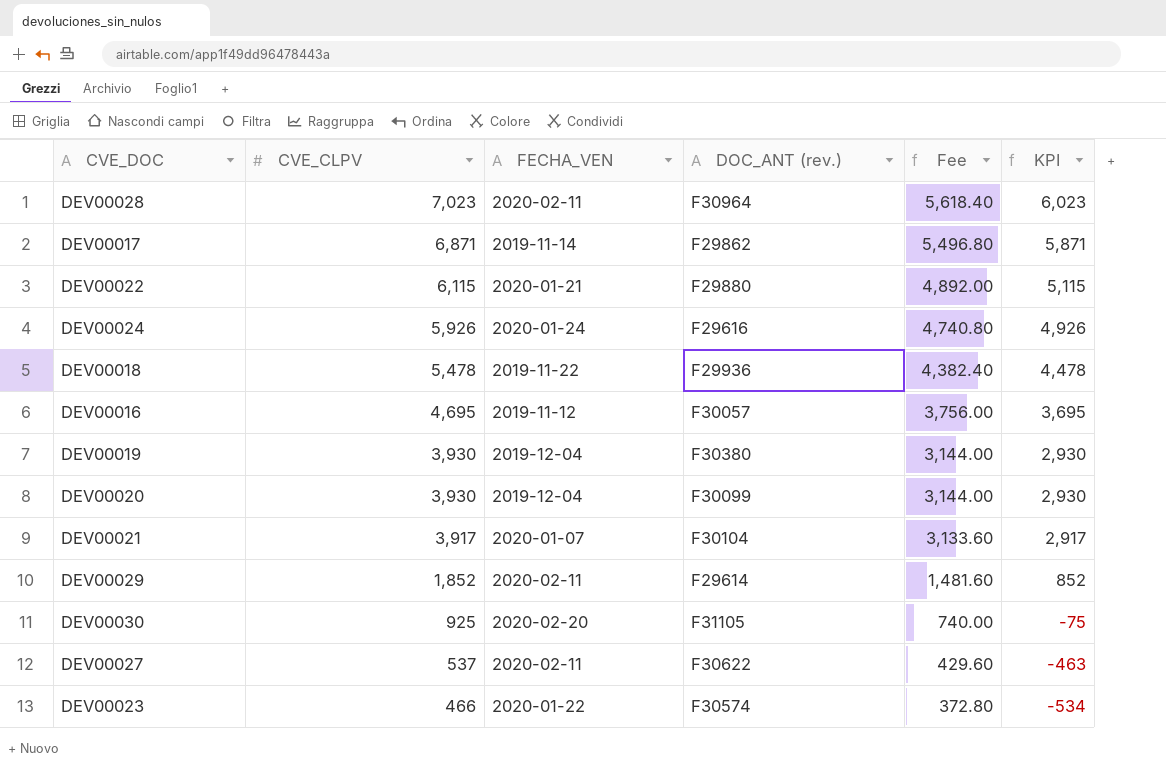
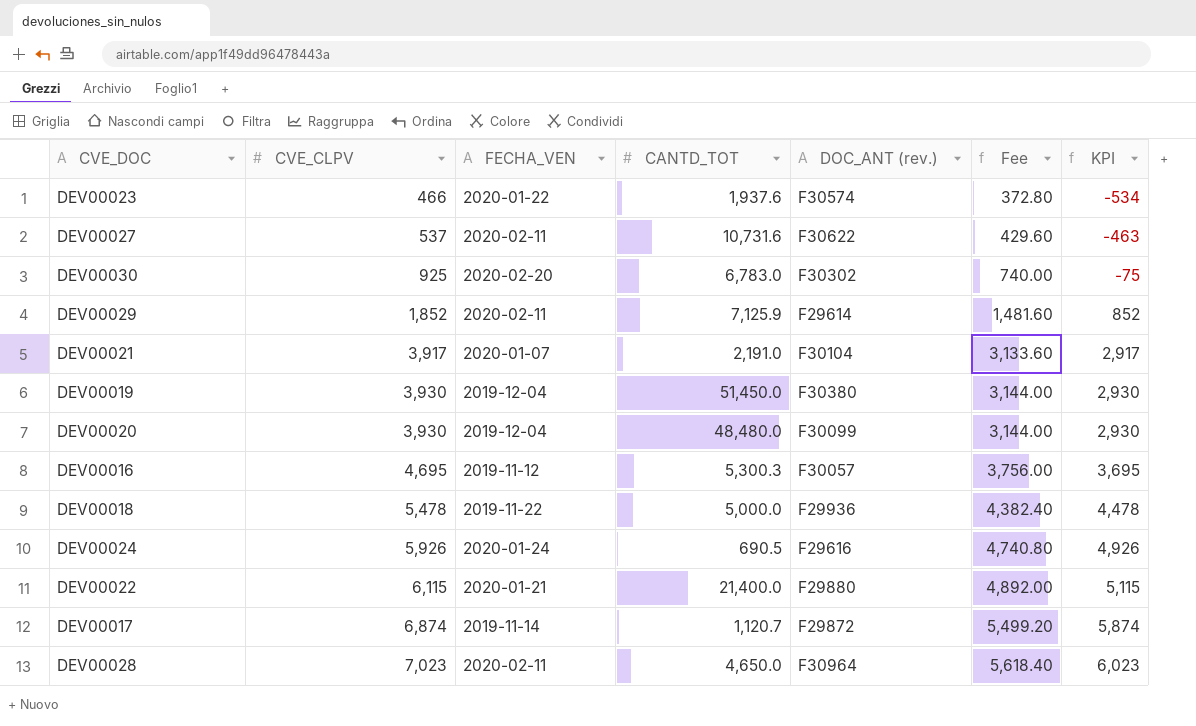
row order: CVE_CLPV descending -> CVE_CLPV ascending
column CANTD_TOT | position: none -> 4
DEV00030 | DOC_ANT (rev.): F31105 -> F30302
DEV00017 | CVE_CLPV: 6,871 -> 6,874
DEV00017 | DOC_ANT (rev.): F29862 -> F29872
DEV00017 | Fee: 5,496.80 -> 5,499.20
DEV00017 | KPI: 5,871 -> 5,874

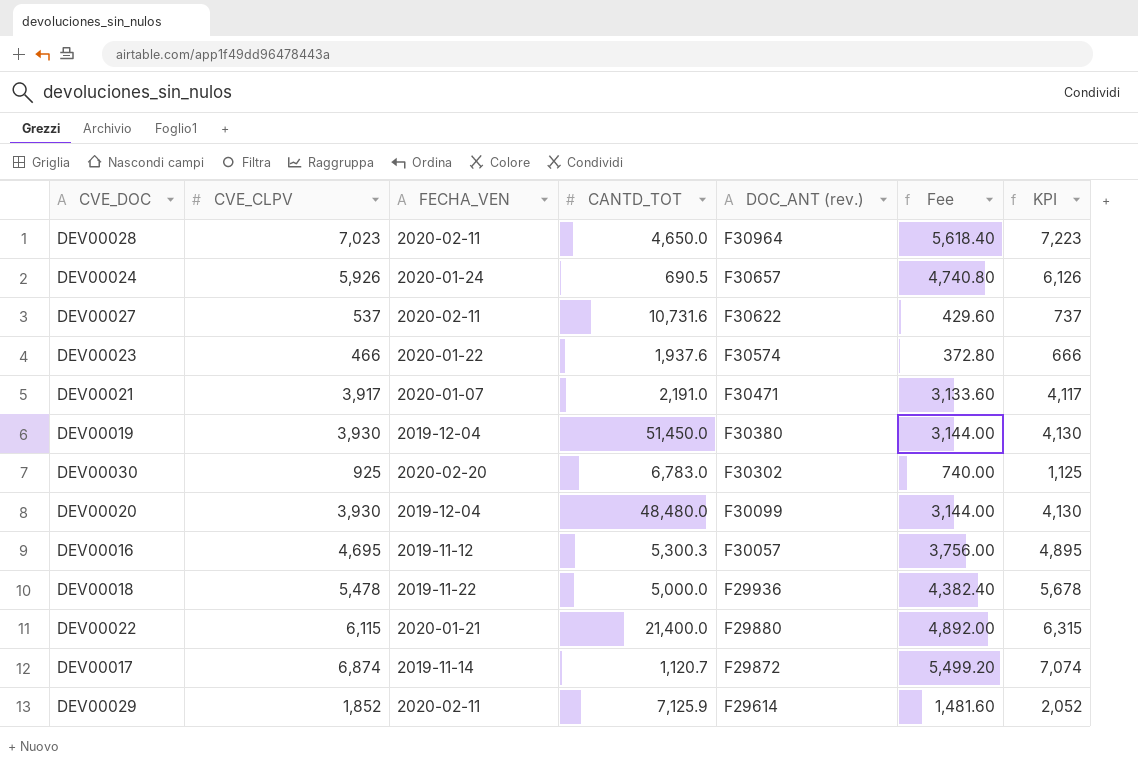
row order: CVE_CLPV ascending -> DOC_ANT (rev.) descending
column KPI | formula: [CVE_CLPV] - 1000 -> [CVE_CLPV] + 200
DEV00024 | DOC_ANT (rev.): F29616 -> F30657
DEV00021 | DOC_ANT (rev.): F30104 -> F30471

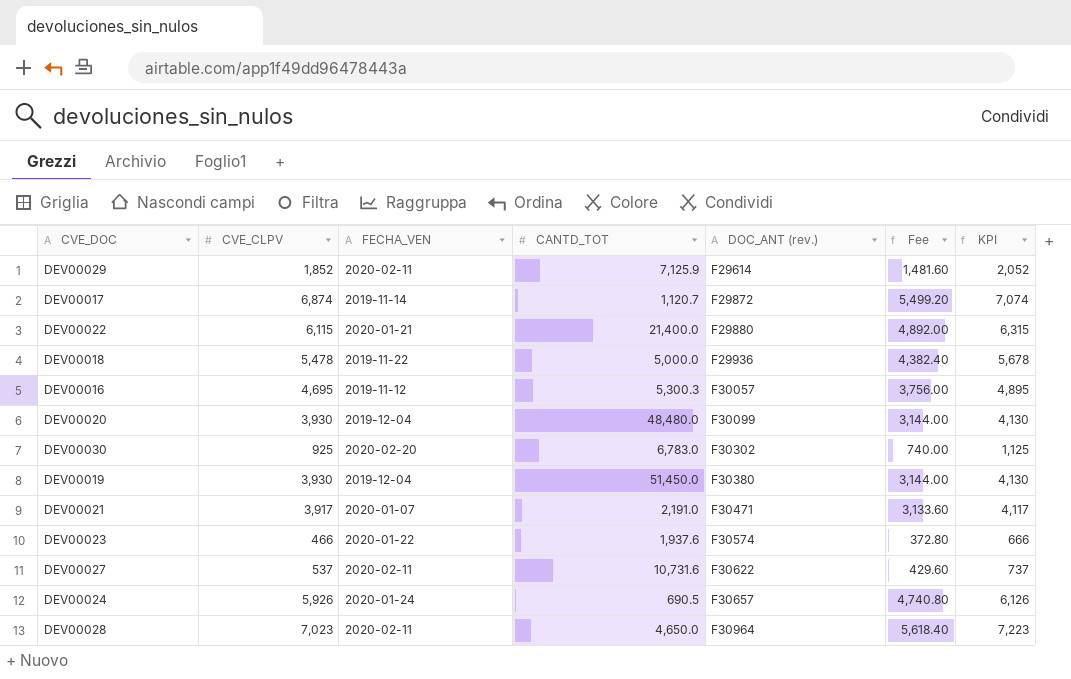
row order: DOC_ANT (rev.) descending -> DOC_ANT (rev.) ascending

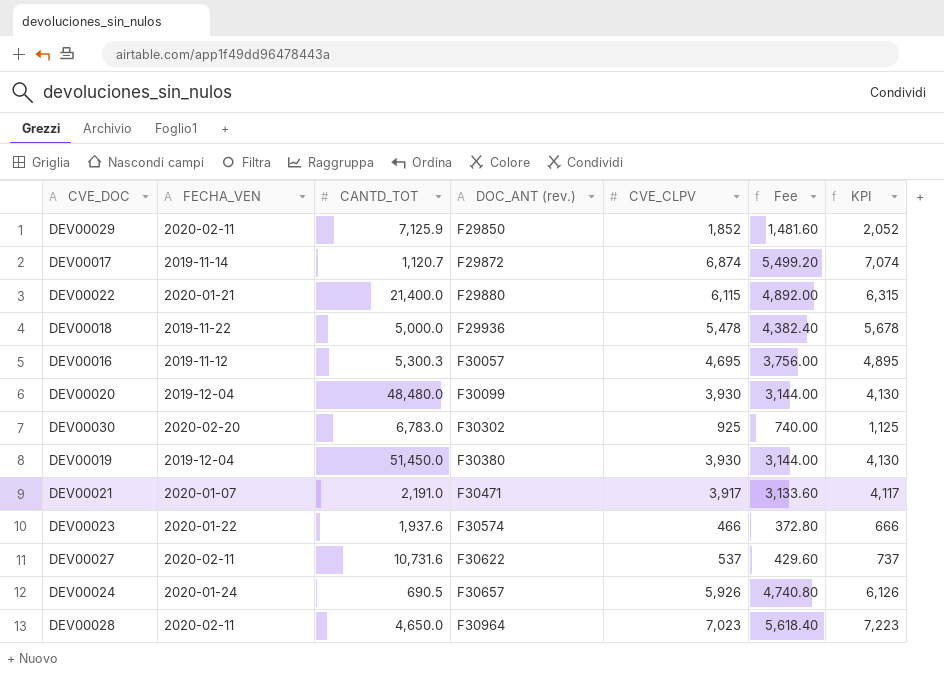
column CVE_CLPV | position: 2 -> 5
DEV00029 | DOC_ANT (rev.): F29614 -> F29850

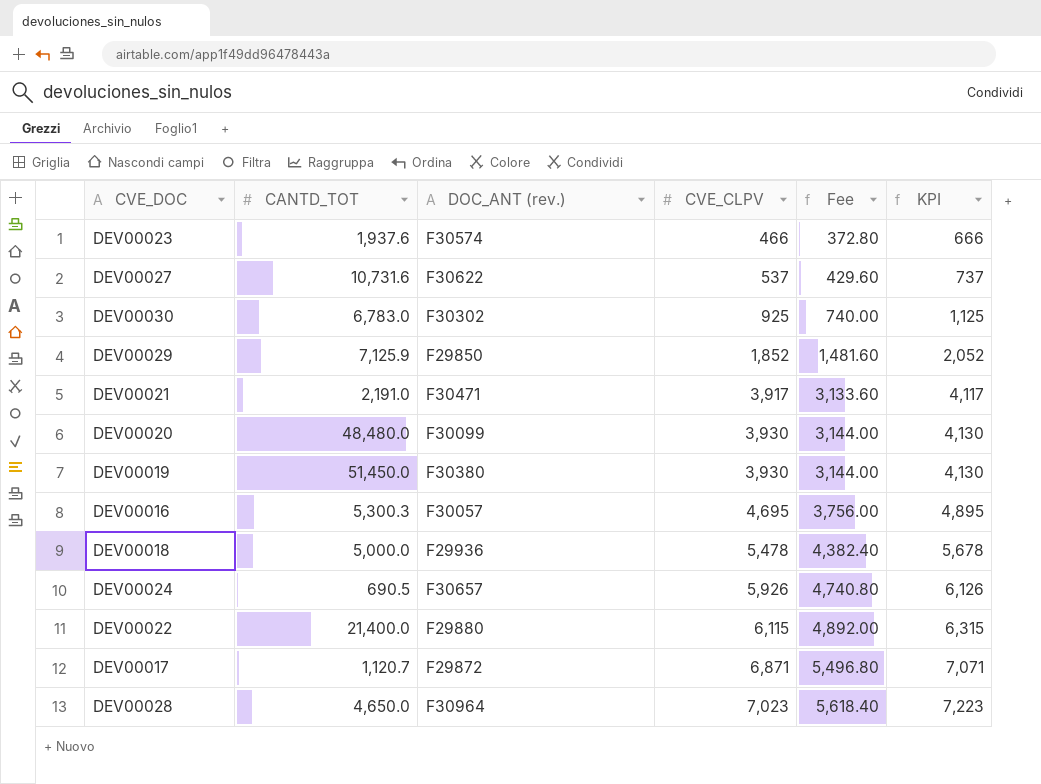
row order: DOC_ANT (rev.) ascending -> CVE_CLPV ascending
column FECHA_VEN | position: 2 -> none
DEV00017 | CVE_CLPV: 6,874 -> 6,871
DEV00017 | Fee: 5,499.20 -> 5,496.80
DEV00017 | KPI: 7,074 -> 7,071

